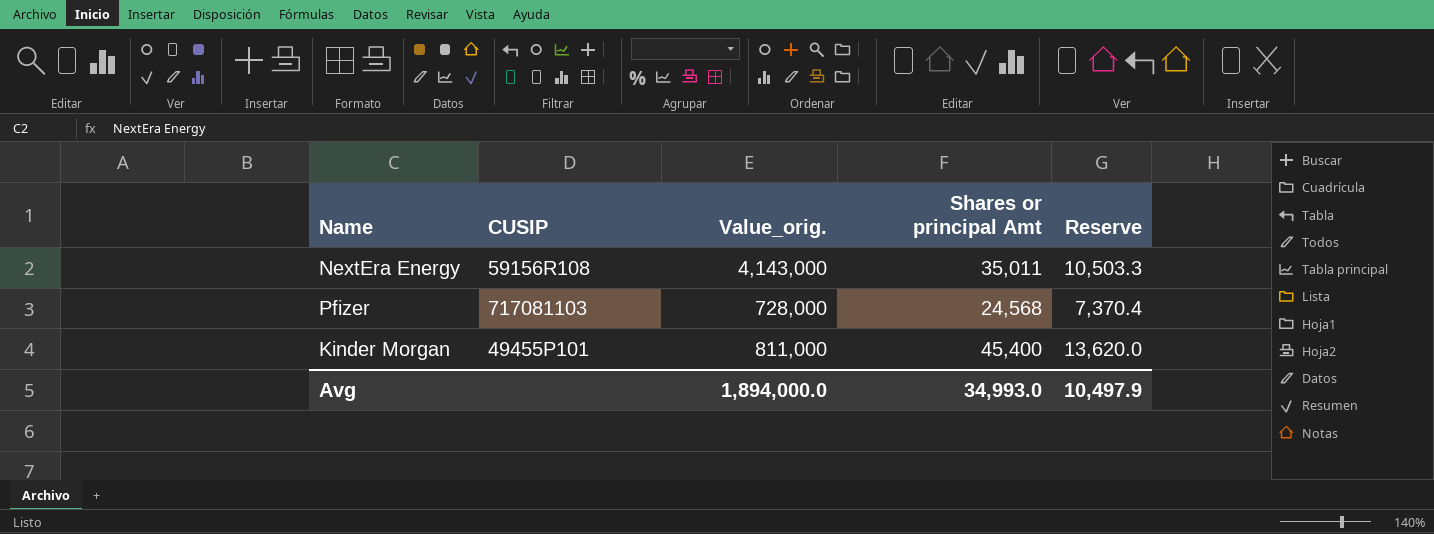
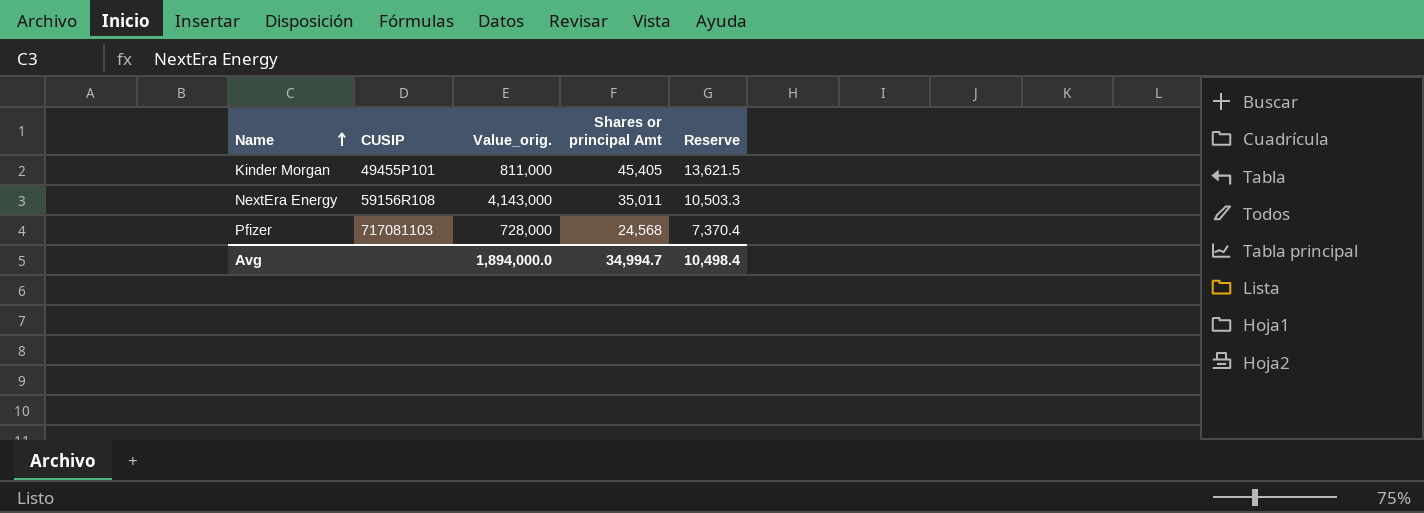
row order: none -> Name ascending
Kinder Morgan | Shares or principal Amt: 45,400 -> 45,405
Kinder Morgan | Reserve: 13,620.0 -> 13,621.5
Avg | Shares or principal Amt: 34,993.0 -> 34,994.7
Avg | Reserve: 10,497.9 -> 10,498.4

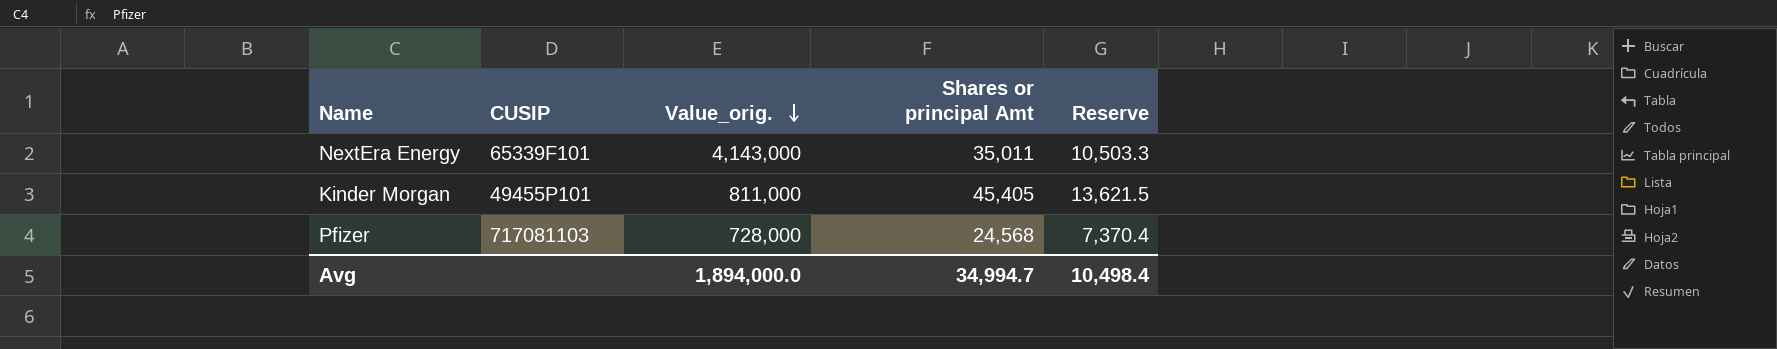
row order: Name ascending -> Value_orig. descending
NextEra Energy | CUSIP: 59156R108 -> 65339F101

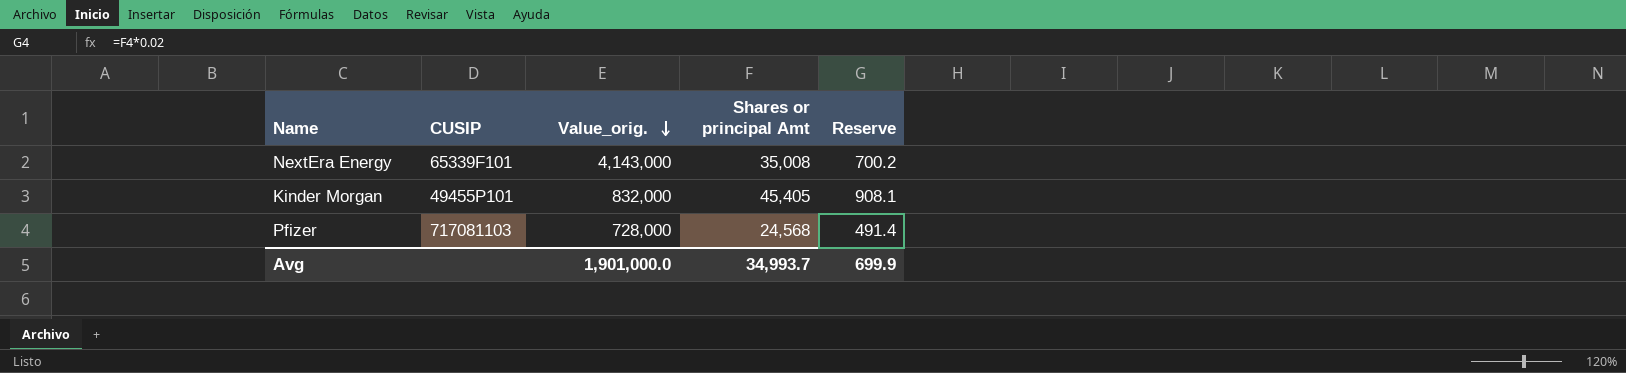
column Reserve | formula: [Shares or principal Amt] * 0.3 -> [Shares or principal Amt] * 0.02
NextEra Energy | Shares or principal Amt: 35,011 -> 35,008
Kinder Morgan | Value_orig.: 811,000 -> 832,000
Avg | Value_orig.: 1,894,000.0 -> 1,901,000.0
Avg | Shares or principal Amt: 34,994.7 -> 34,993.7
Avg | Reserve: 10,498.4 -> 699.9

